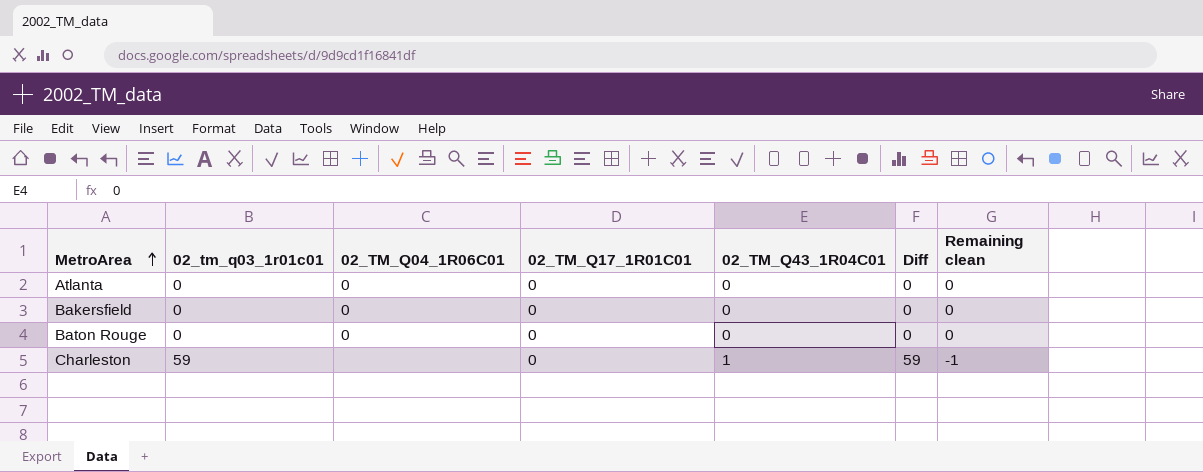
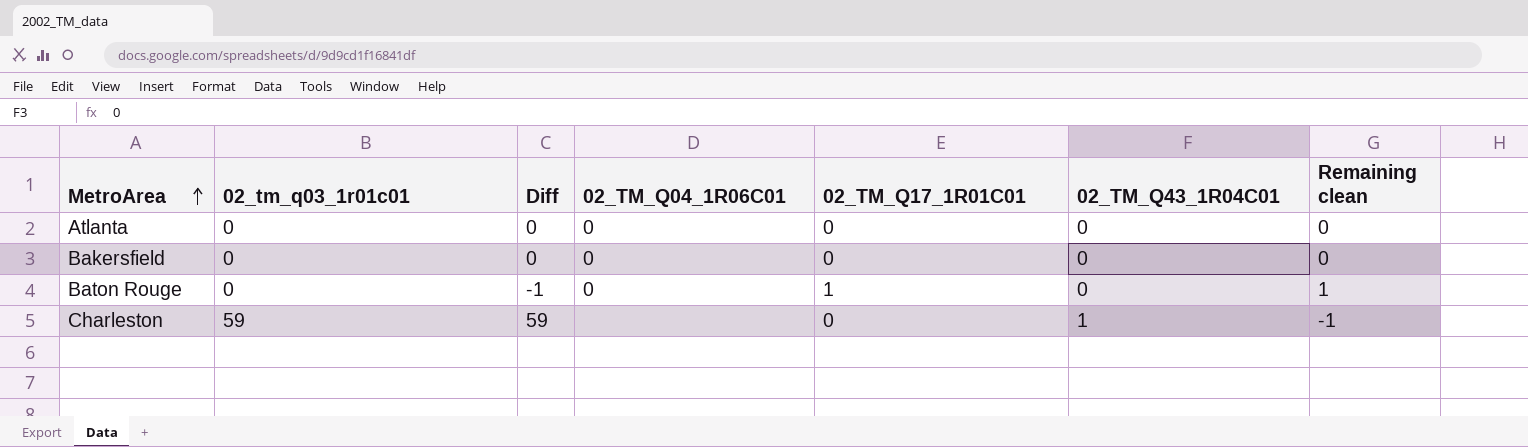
column Diff | position: 6 -> 3
Baton Rouge | Diff: 0 -> -1
Baton Rouge | 02_TM_Q17_1R01C01: 0 -> 1
Baton Rouge | Remaining clean: 0 -> 1

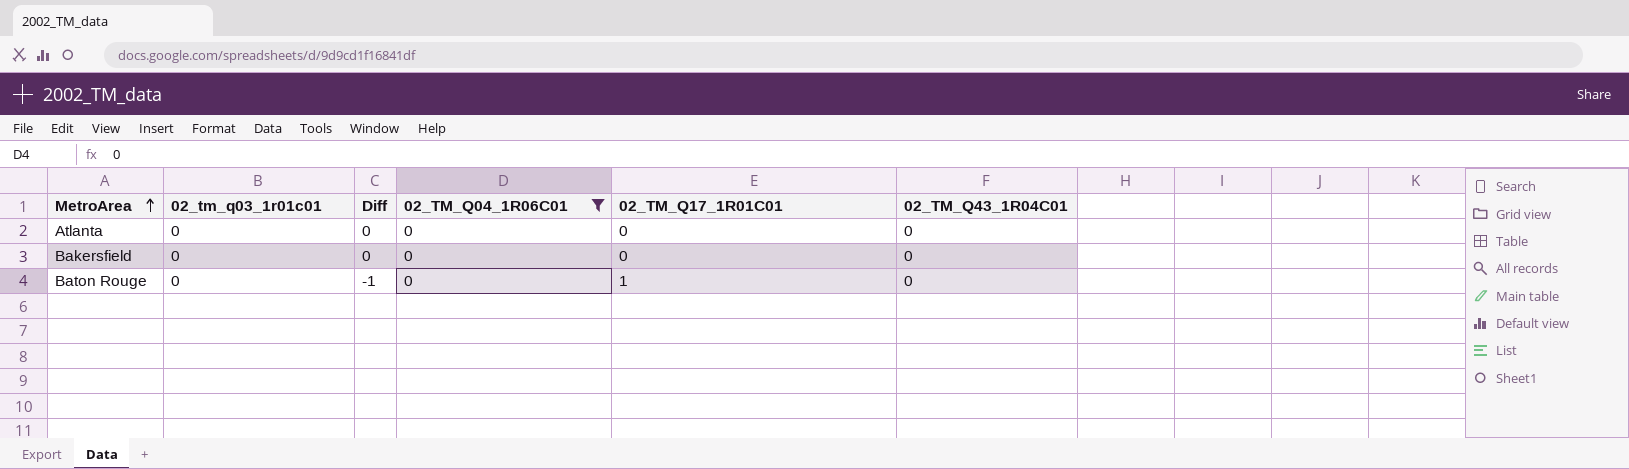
filter: none -> 02_TM_Q04_1R06C01 = 0
column Remaining clean | formula: [02_TM_Q17_1R01C01] - [02_TM_Q43_1R04C01] -> none

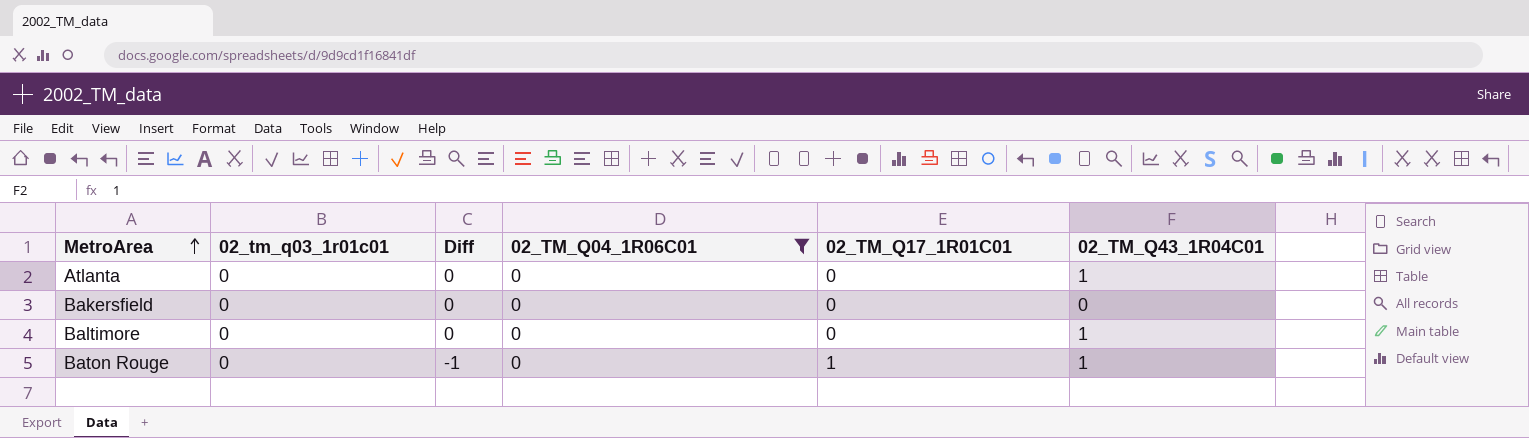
Atlanta | 02_TM_Q43_1R04C01: 0 -> 1
row Baltimore: none -> 0 | 0 | 0 | 0 | 1
Baton Rouge | 02_TM_Q43_1R04C01: 0 -> 1

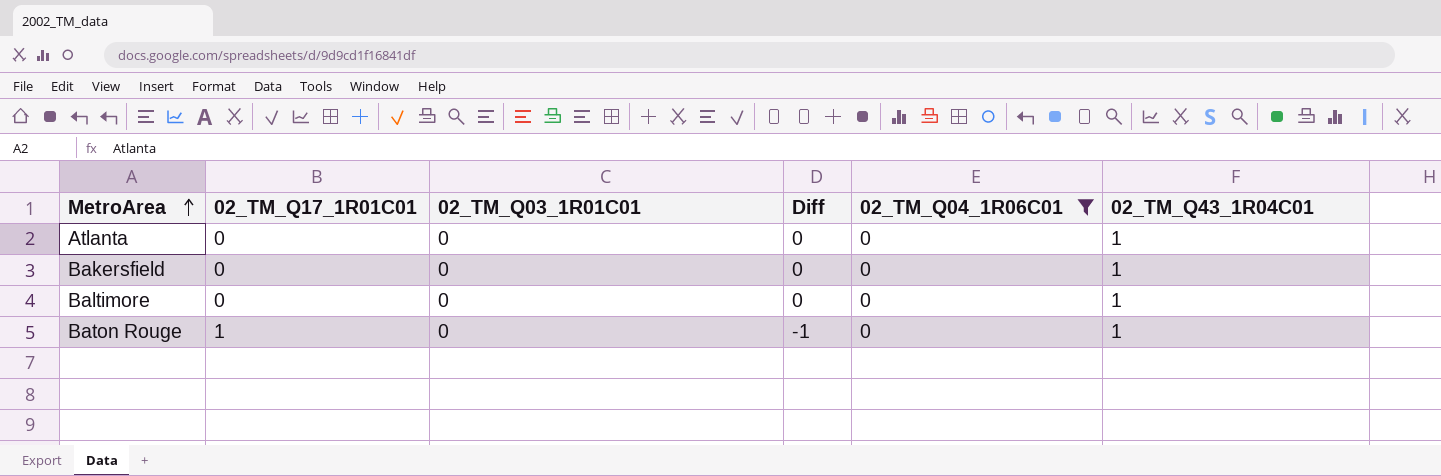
column 02_TM_Q17_1R01C01 | position: 5 -> 2
column name: 02_tm_q03_1r01c01 -> 02_TM_Q03_1R01C01
Bakersfield | 02_TM_Q43_1R04C01: 0 -> 1

